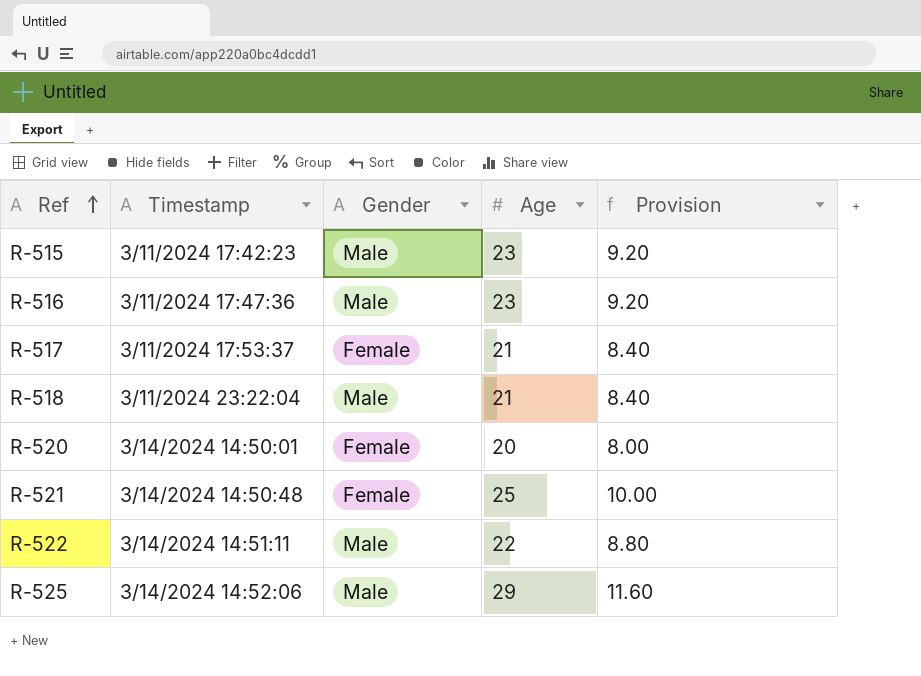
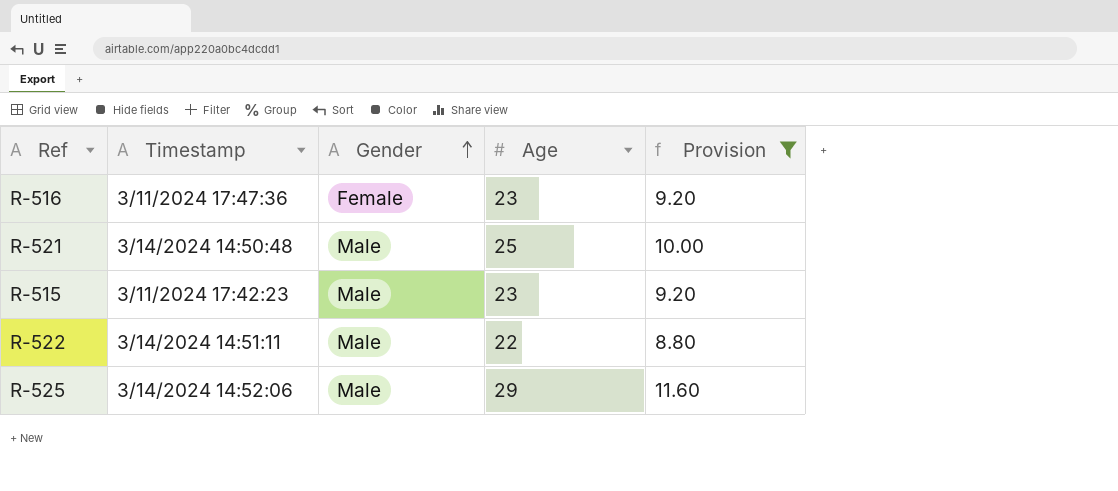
filter: none -> Provision >= 8.80
row order: Ref ascending -> Gender ascending
R-516 | Gender: Male -> Female
R-521 | Gender: Female -> Male

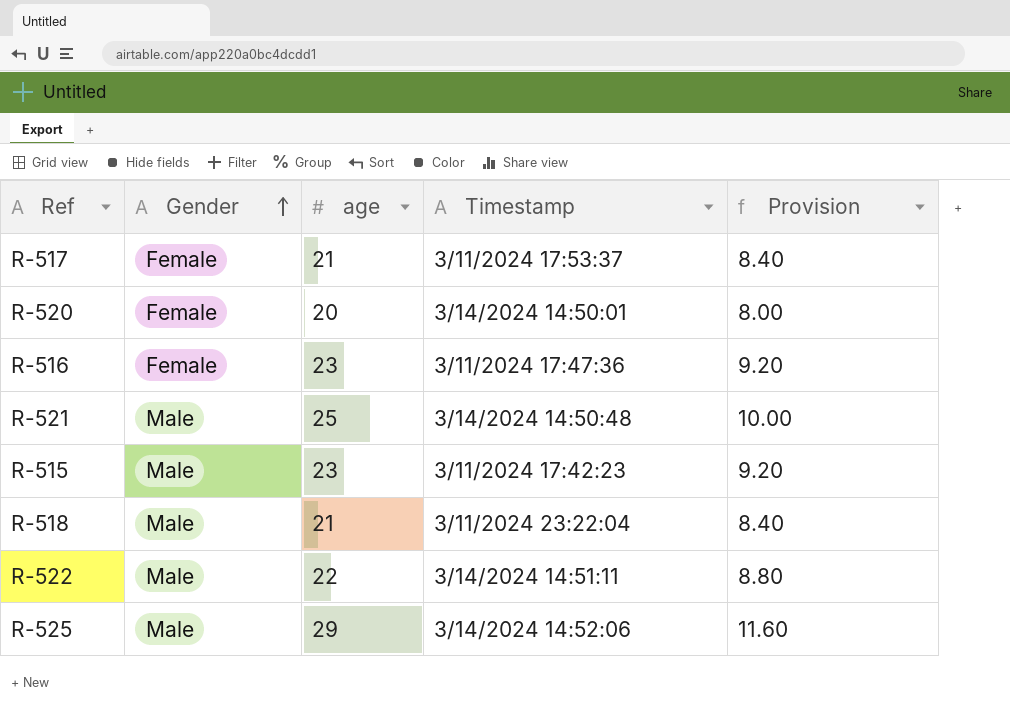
filter: Provision >= 8.80 -> none
column name: Age -> age
column Timestamp | position: 2 -> 4

